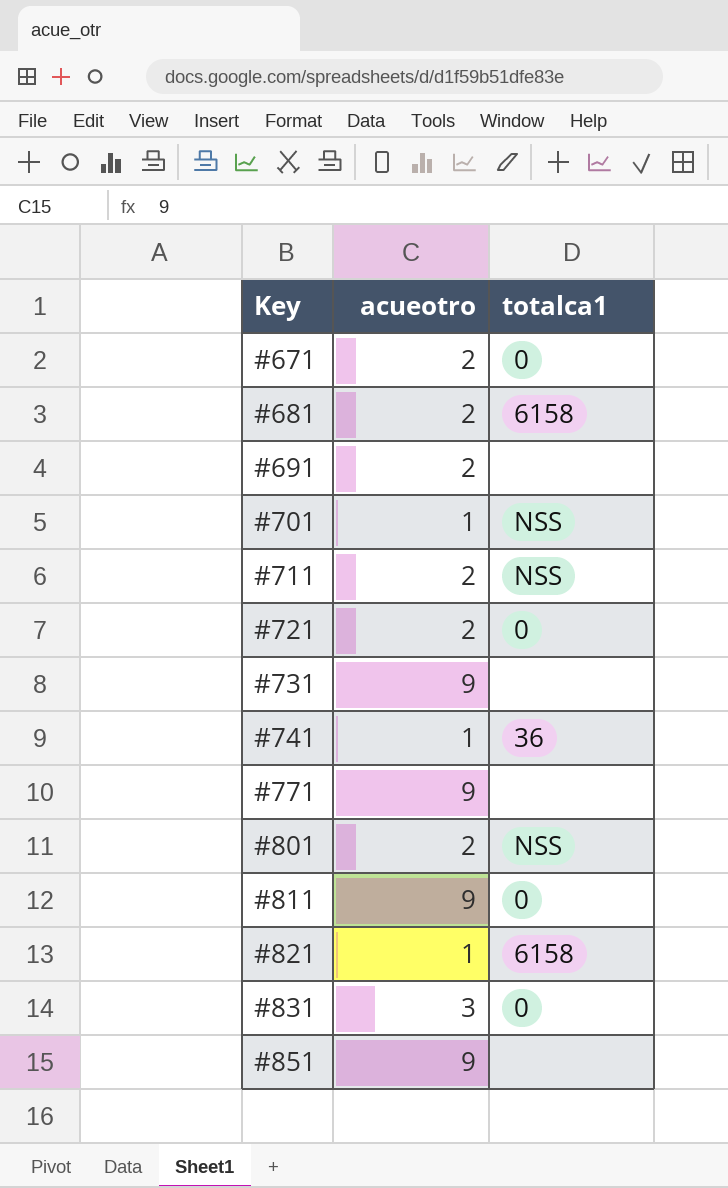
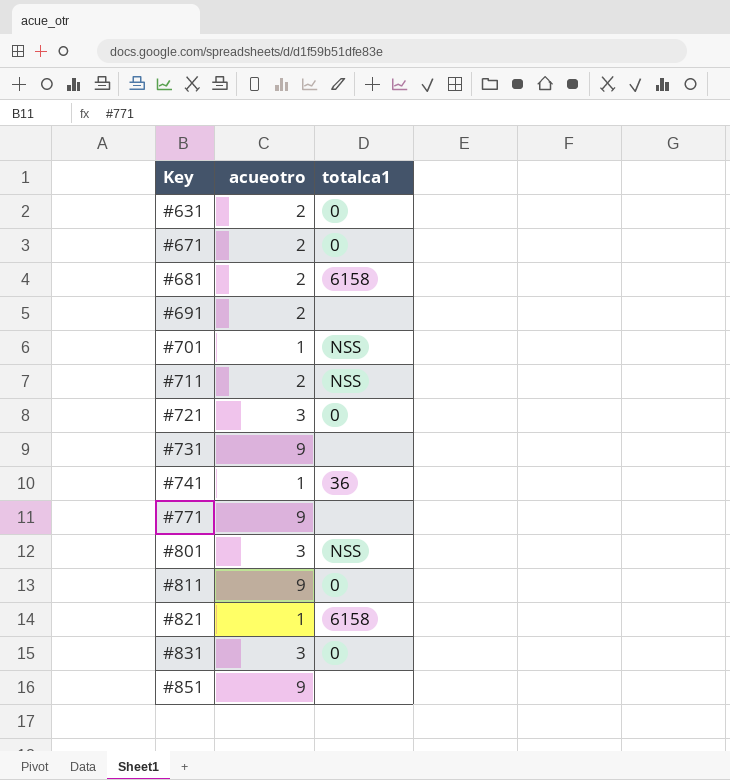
row #631: none -> 2 | 0
#721 | acueotro: 2 -> 3
#801 | acueotro: 2 -> 3

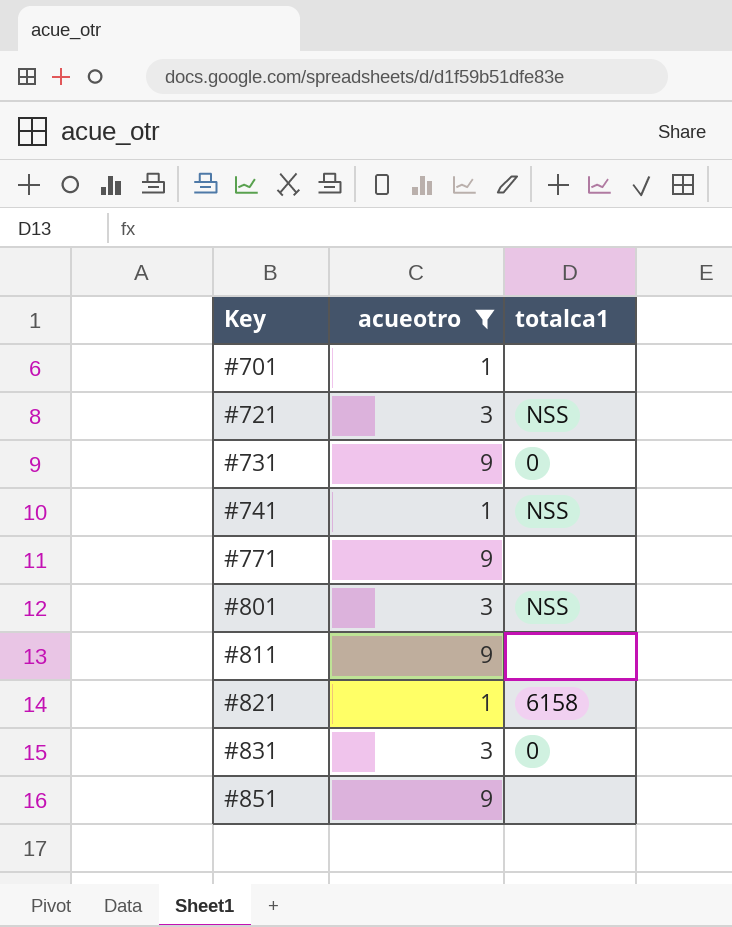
filter: none -> acueotro != 2
#701 | totalca1: NSS -> none
#721 | totalca1: 0 -> NSS
#731 | totalca1: none -> 0
#741 | totalca1: 36 -> NSS
#811 | totalca1: 0 -> none

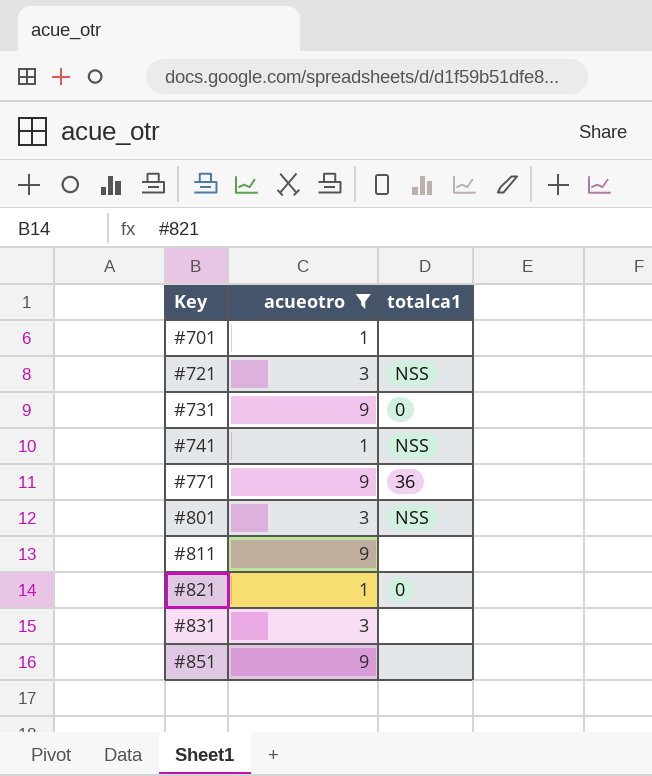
#771 | totalca1: none -> 36
#821 | totalca1: 6158 -> 0
#831 | totalca1: 0 -> none

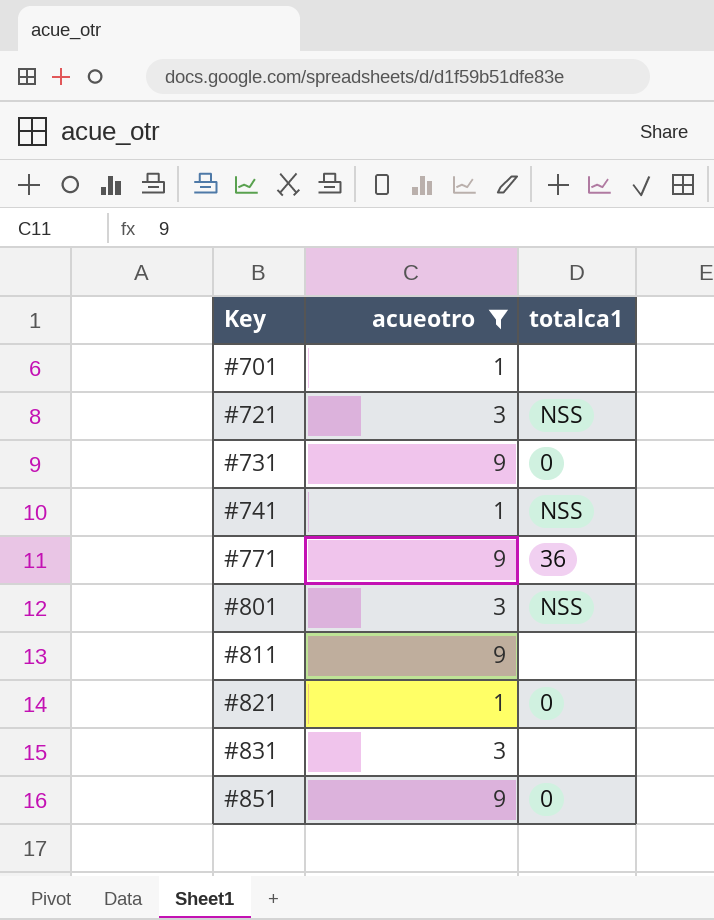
#851 | totalca1: none -> 0

